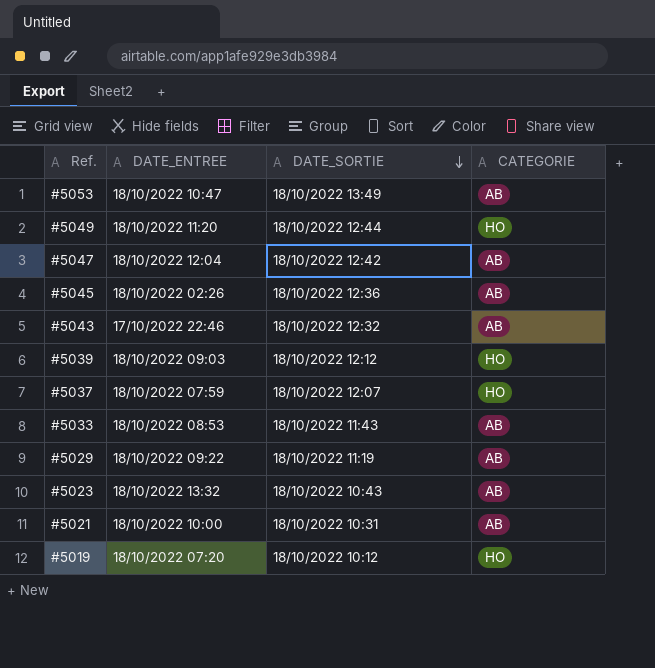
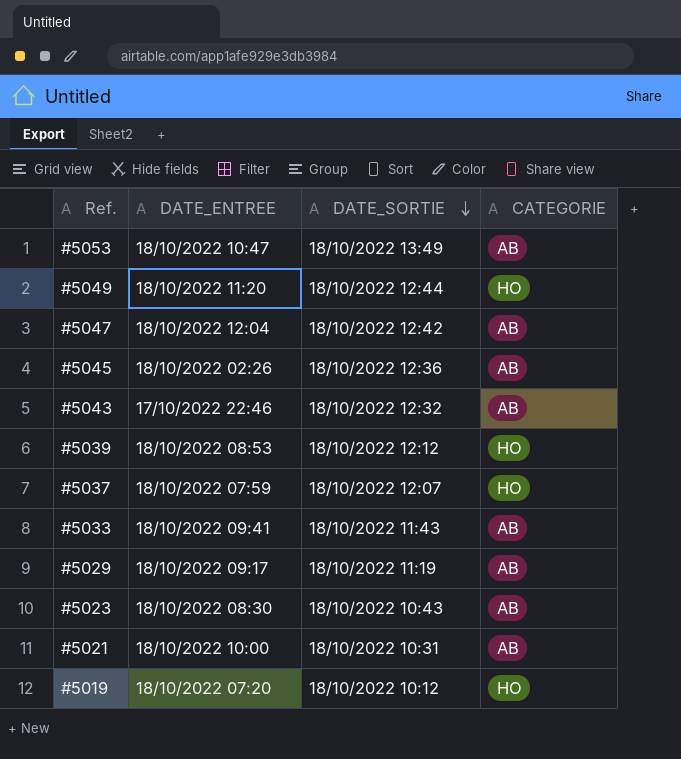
#5039 | DATE_ENTREE: 18/10/2022 09:03 -> 18/10/2022 08:53
#5033 | DATE_ENTREE: 18/10/2022 08:53 -> 18/10/2022 09:41
#5029 | DATE_ENTREE: 18/10/2022 09:22 -> 18/10/2022 09:17
#5023 | DATE_ENTREE: 18/10/2022 13:32 -> 18/10/2022 08:30

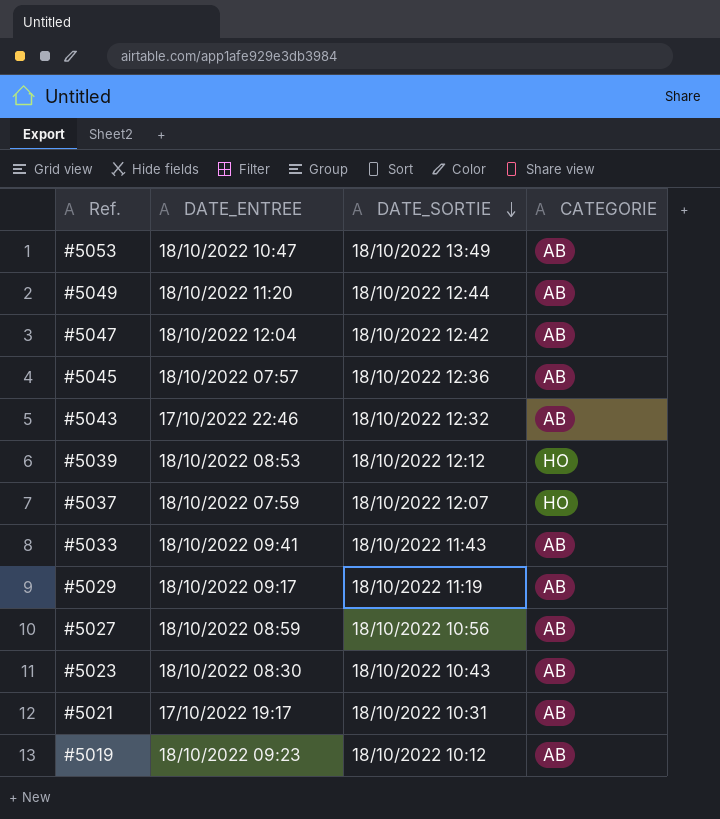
#5049 | CATEGORIE: HO -> AB
#5045 | DATE_ENTREE: 18/10/2022 02:26 -> 18/10/2022 07:57
row #5027: none -> 18/10/2022 08:59 | 18/10/2022 10:56 | AB
#5021 | DATE_ENTREE: 18/10/2022 10:00 -> 17/10/2022 19:17
#5019 | DATE_ENTREE: 18/10/2022 07:20 -> 18/10/2022 09:23
#5019 | CATEGORIE: HO -> AB

